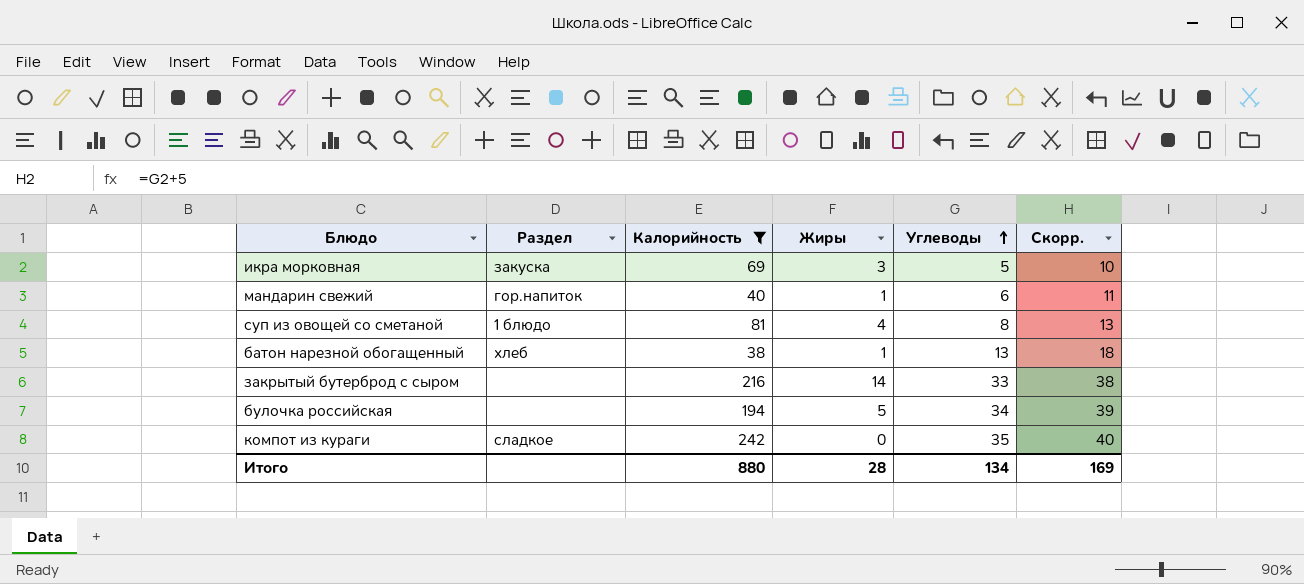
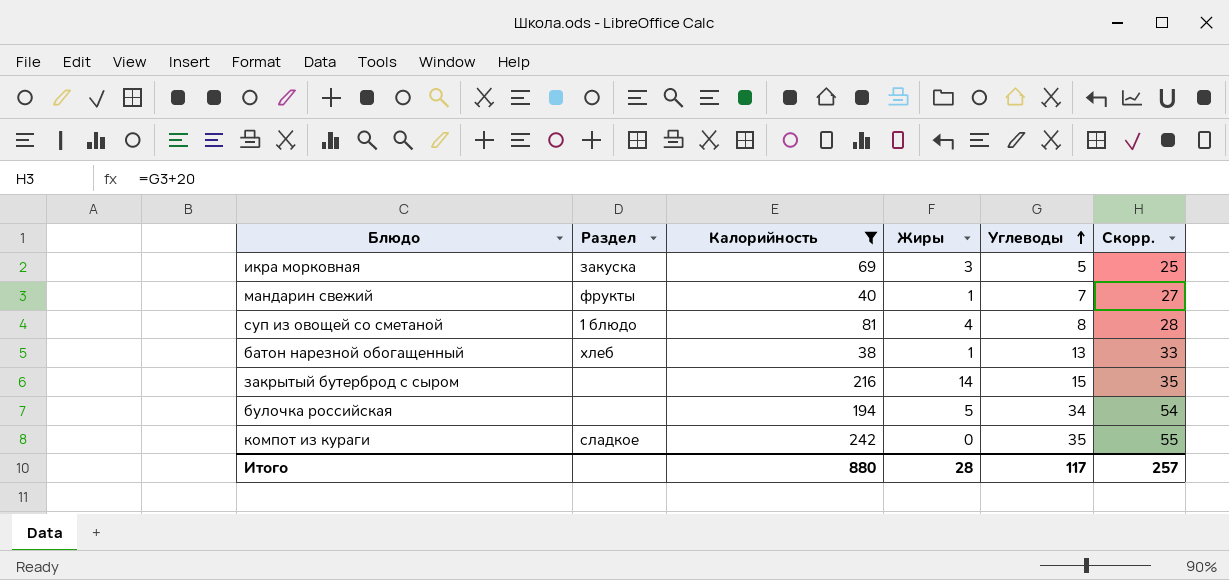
column Скорр. | formula: [Углеводы] + 5 -> [Углеводы] + 20
мандарин свежий | Раздел: гор.напиток -> фрукты
мандарин свежий | Углеводы: 6 -> 7
закрытый бутерброд с сыром | Углеводы: 33 -> 15
Итого | Углеводы: 134 -> 117
Итого | Скорр.: 169 -> 257

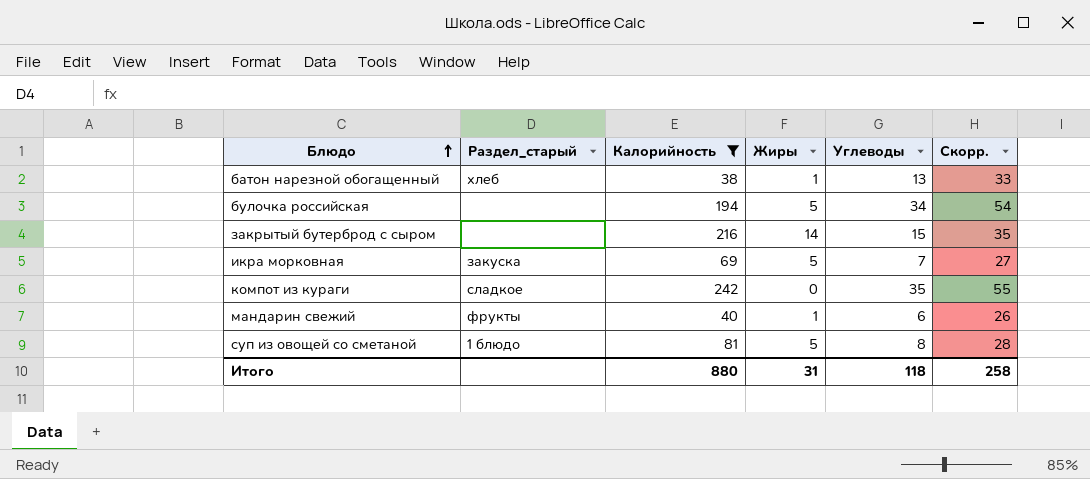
row order: Углеводы ascending -> Блюдо ascending
column name: Раздел -> Раздел_старый
икра морковная | Жиры: 3 -> 5
икра морковная | Углеводы: 5 -> 7
икра морковная | Скорр.: 25 -> 27
мандарин свежий | Углеводы: 7 -> 6
мандарин свежий | Скорр.: 27 -> 26
суп из овощей со сметаной | Жиры: 4 -> 5
Итого | Жиры: 28 -> 31
Итого | Углеводы: 117 -> 118
Итого | Скорр.: 257 -> 258

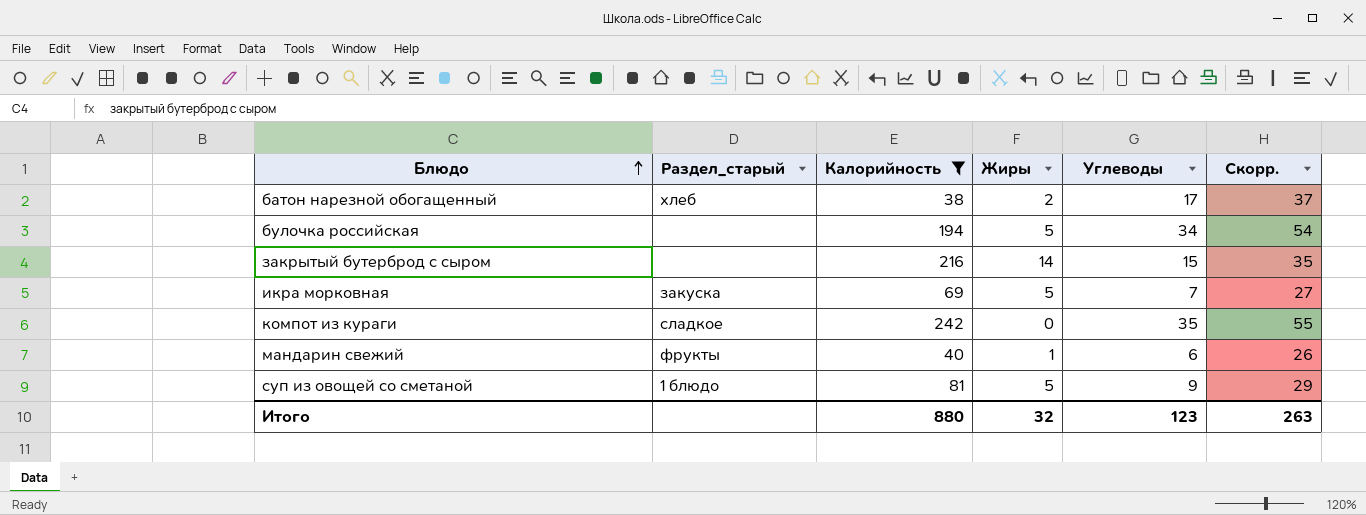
батон нарезной обогащенный | Жиры: 1 -> 2
батон нарезной обогащенный | Углеводы: 13 -> 17
батон нарезной обогащенный | Скорр.: 33 -> 37
суп из овощей со сметаной | Углеводы: 8 -> 9
суп из овощей со сметаной | Скорр.: 28 -> 29
Итого | Жиры: 31 -> 32
Итого | Углеводы: 118 -> 123
Итого | Скорр.: 258 -> 263

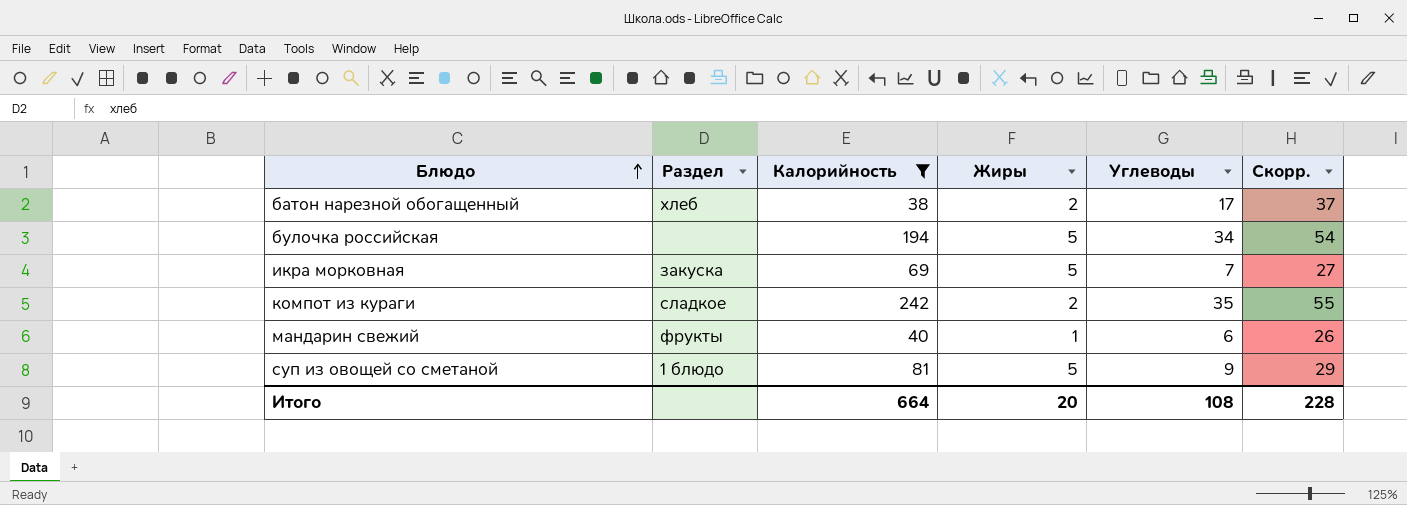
column name: Раздел_старый -> Раздел
row закрытый бутерброд с сыром: none | 216 | 14 | 15 | 35 -> none
компот из кураги | Жиры: 0 -> 2
Итого | Калорийность: 880 -> 664
Итого | Жиры: 32 -> 20
Итого | Углеводы: 123 -> 108
Итого | Скорр.: 263 -> 228

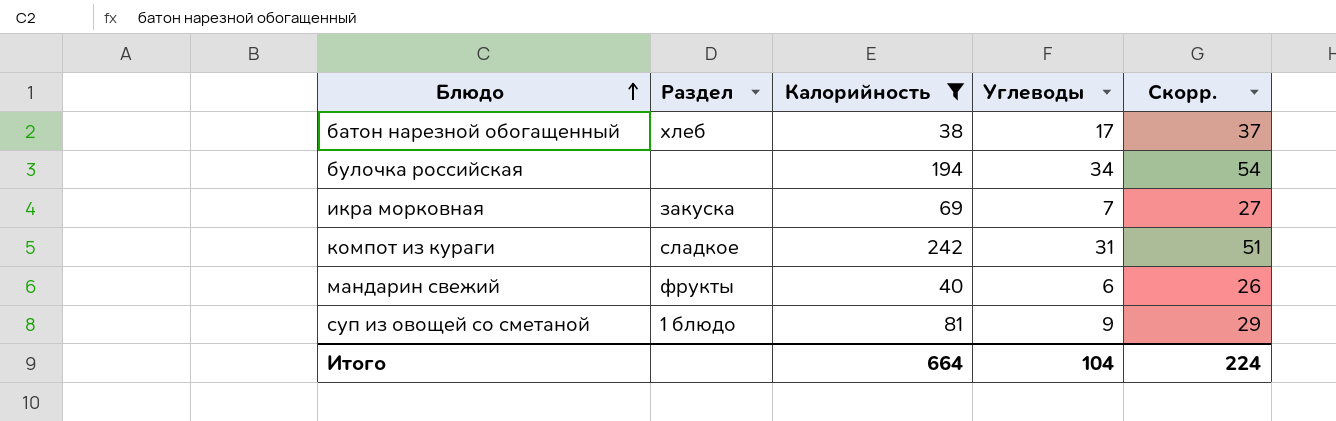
column Жиры | position: 4 -> none
компот из кураги | Углеводы: 35 -> 31
компот из кураги | Скорр.: 55 -> 51
Итого | Углеводы: 108 -> 104
Итого | Скорр.: 228 -> 224

